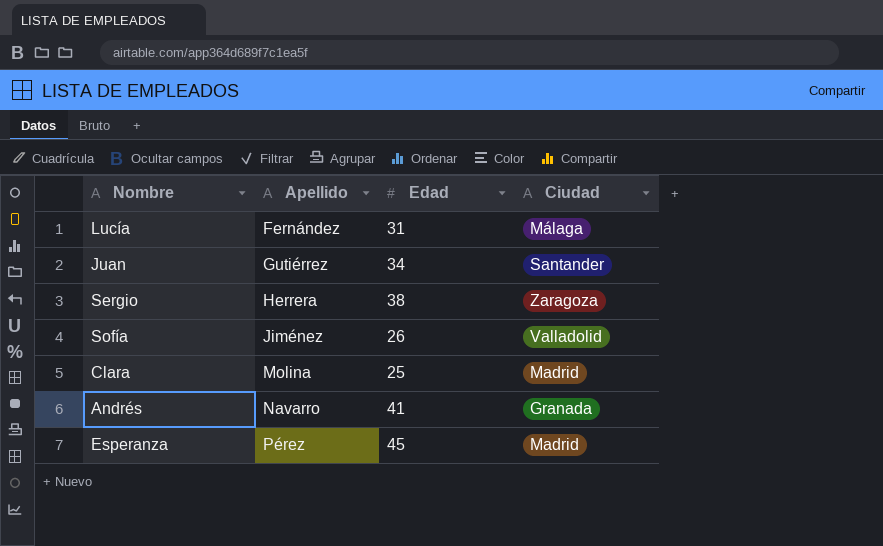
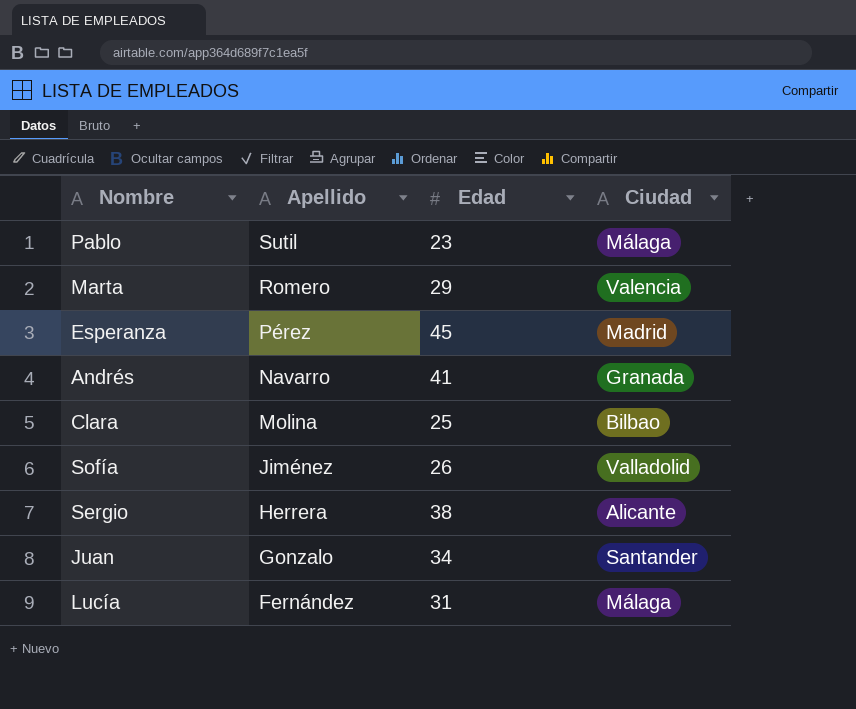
row order: Apellido ascending -> Apellido descending
row Pablo: none -> Sutil | 23 | Málaga
row Marta: none -> Romero | 29 | Valencia
Clara | Ciudad: Madrid -> Bilbao
Sergio | Ciudad: Zaragoza -> Alicante
Juan | Apellido: Gutiérrez -> Gonzalo

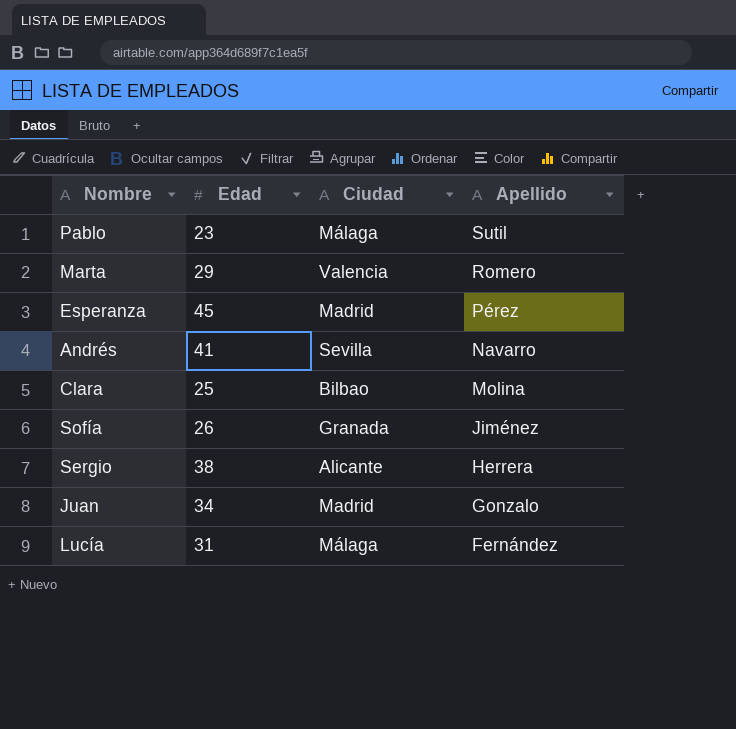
column Apellido | position: 2 -> 4
Andrés | Ciudad: Granada -> Sevilla
Sofía | Ciudad: Valladolid -> Granada
Juan | Ciudad: Santander -> Madrid

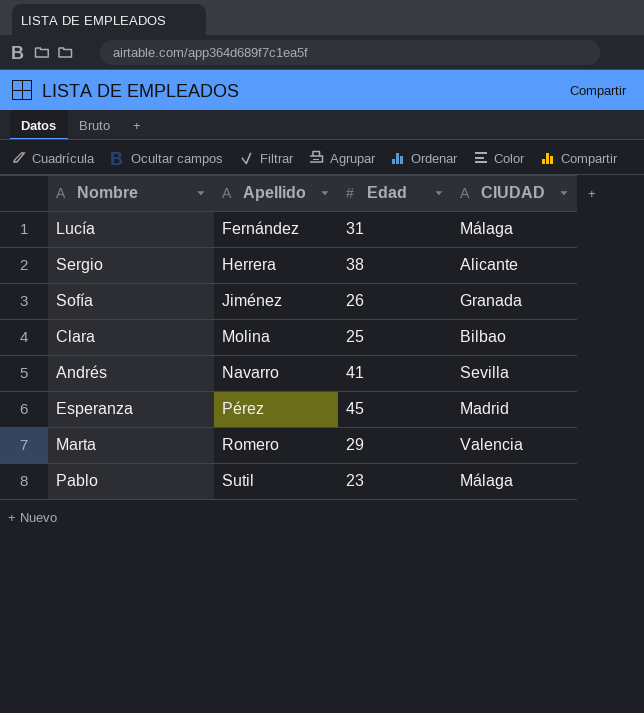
row order: Apellido descending -> Apellido ascending
column Apellido | position: 4 -> 2
column name: Ciudad -> CIUDAD
row Juan: 34 | Madrid | Gonzalo -> none

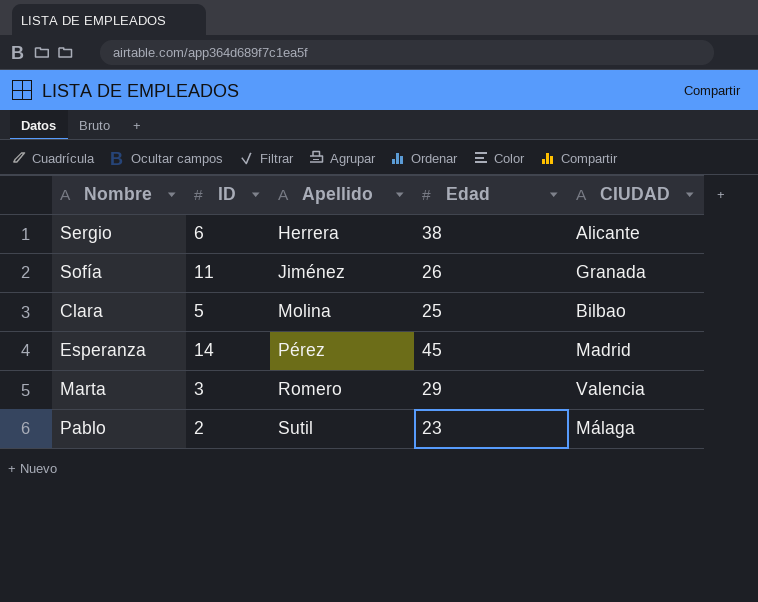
column ID | position: none -> 2
row Lucía: Fernández | 31 | Málaga -> none
row Andrés: Navarro | 41 | Sevilla -> none

